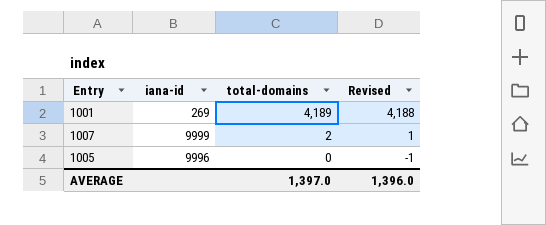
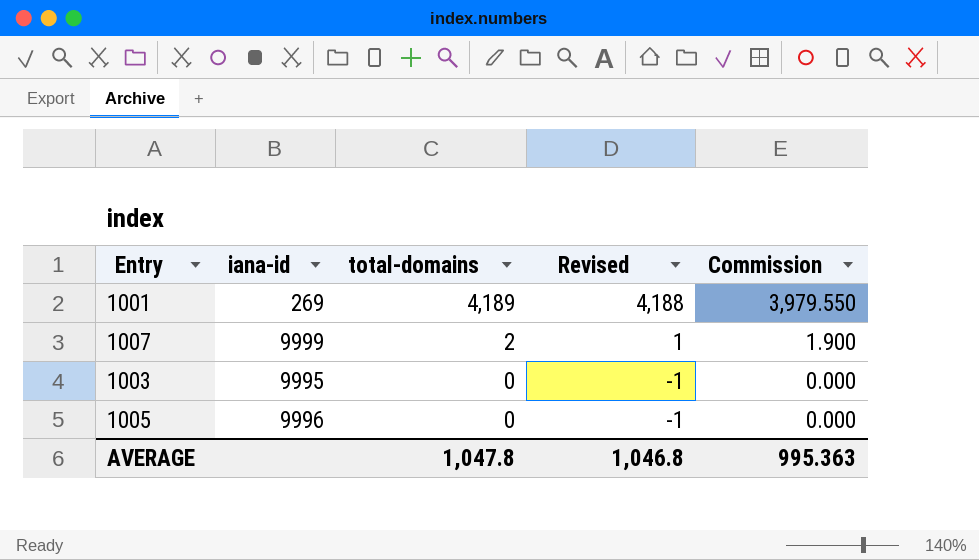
column Commission | formula: none -> [total-domains] * 0.95
row 1003: none -> 9995 | 0 | -1 | 0.000
AVERAGE | total-domains: 1,397.0 -> 1,047.8
AVERAGE | Revised: 1,396.0 -> 1,046.8

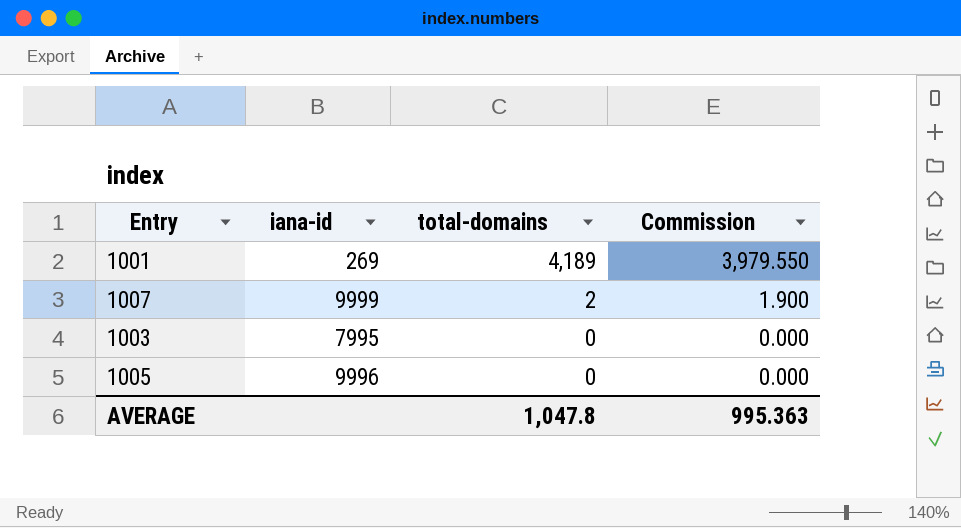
column Revised | formula: [total-domains] - 1 -> none
1003 | iana-id: 9995 -> 7995

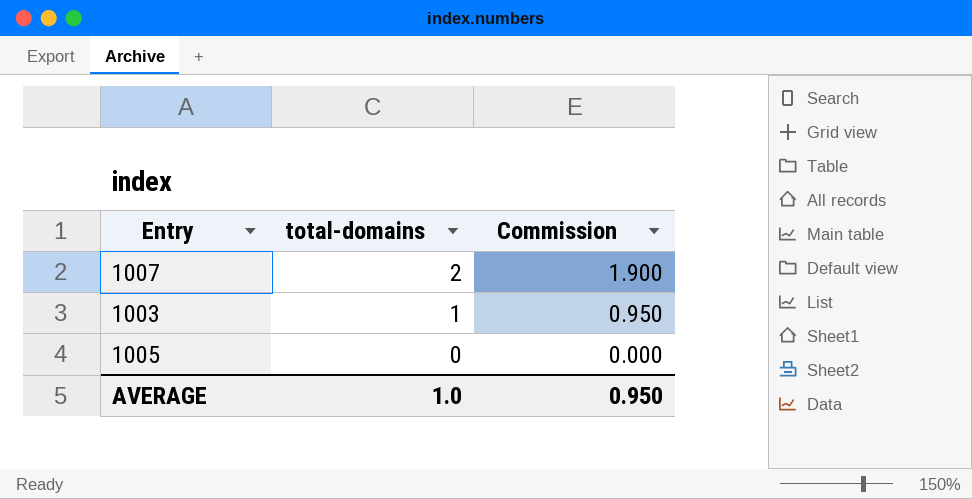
column iana-id | position: 2 -> none
row 1001: 269 | 4,189 | 3,979.550 -> none
1003 | total-domains: 0 -> 1
1003 | Commission: 0.000 -> 0.950
AVERAGE | total-domains: 1,047.8 -> 1.0
AVERAGE | Commission: 995.363 -> 0.950

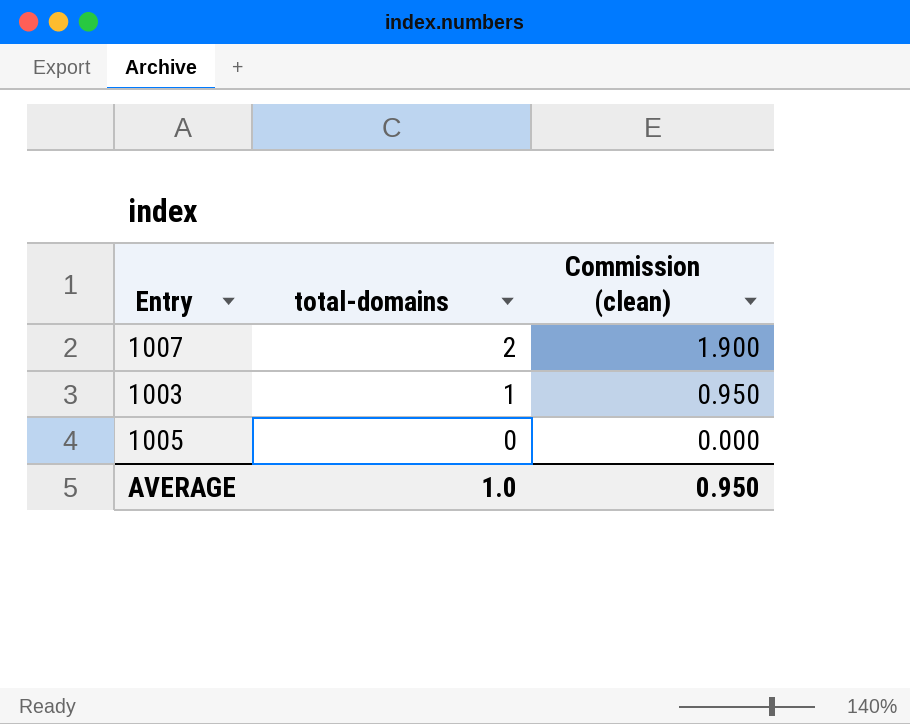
column name: Commission -> Commission (clean)

